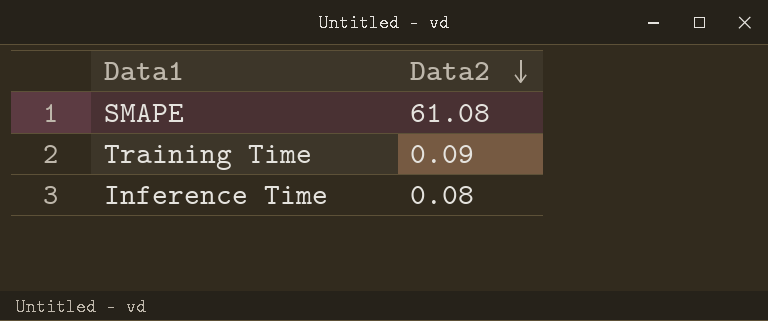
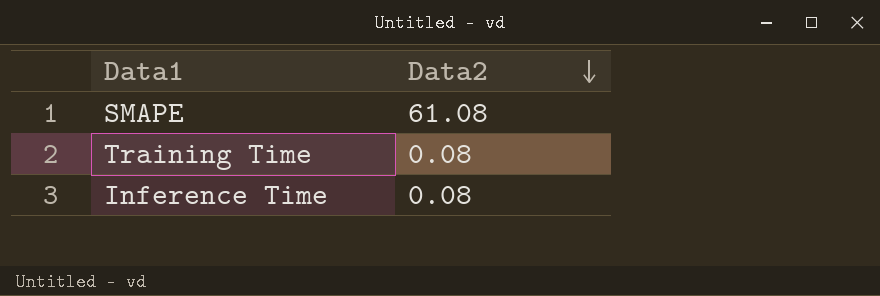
Training Time | Data2: 0.09 -> 0.08

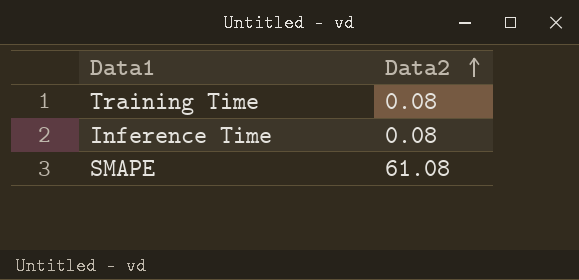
row order: Data2 descending -> Data2 ascending

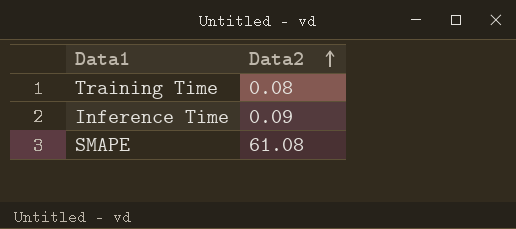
Inference Time | Data2: 0.08 -> 0.09

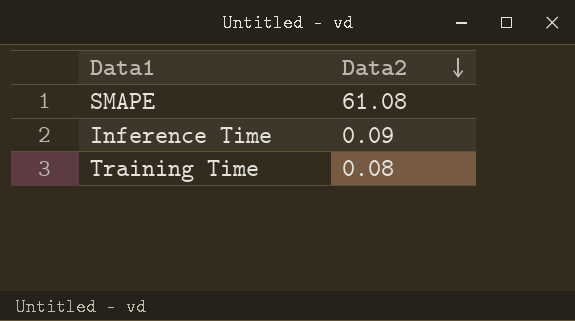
row order: Data2 ascending -> Data2 descending

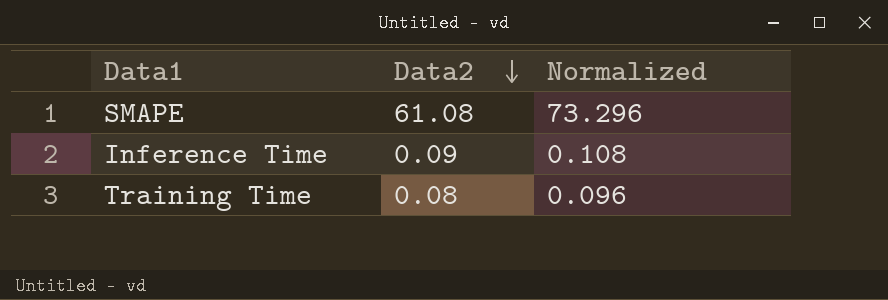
column Normalized | formula: none -> [Data2] * 1.2

